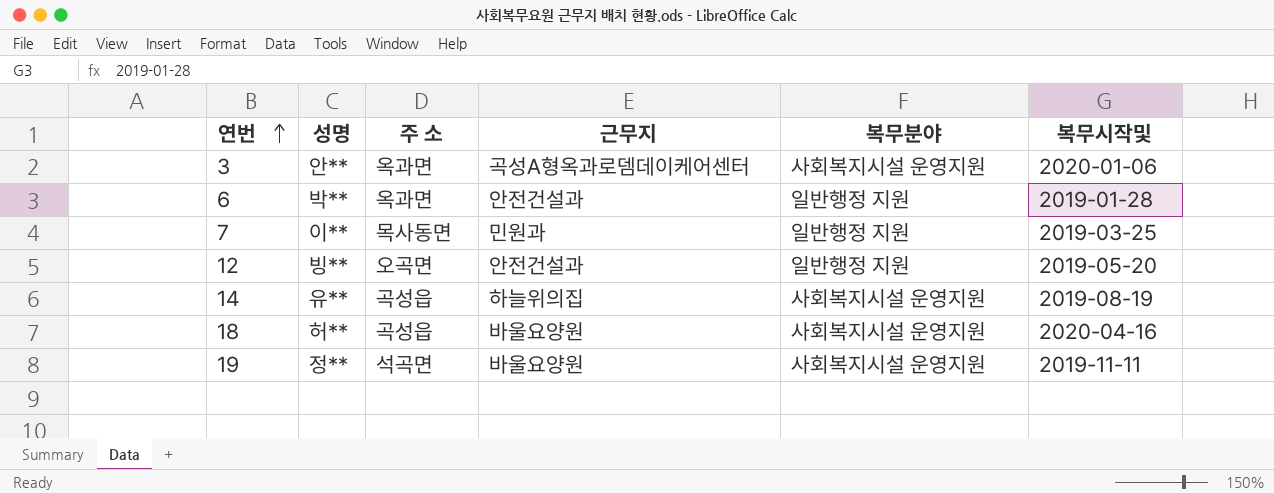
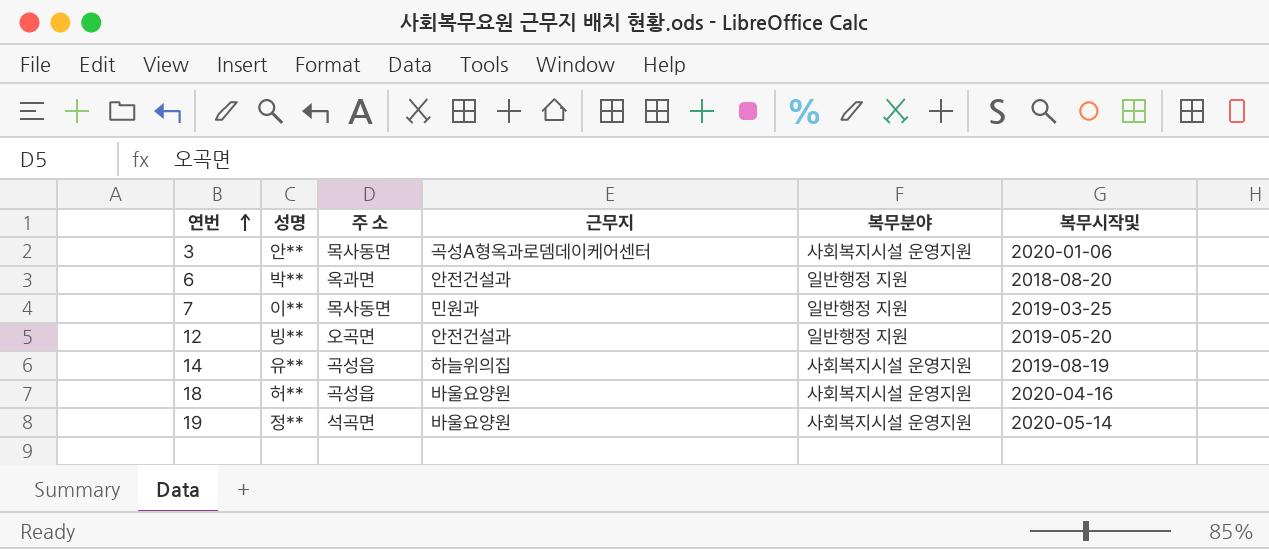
3 | 주 소: 옥과면 -> 목사동면
6 | 복무시작및: 2019-01-28 -> 2018-08-20
19 | 복무시작및: 2019-11-11 -> 2020-05-14

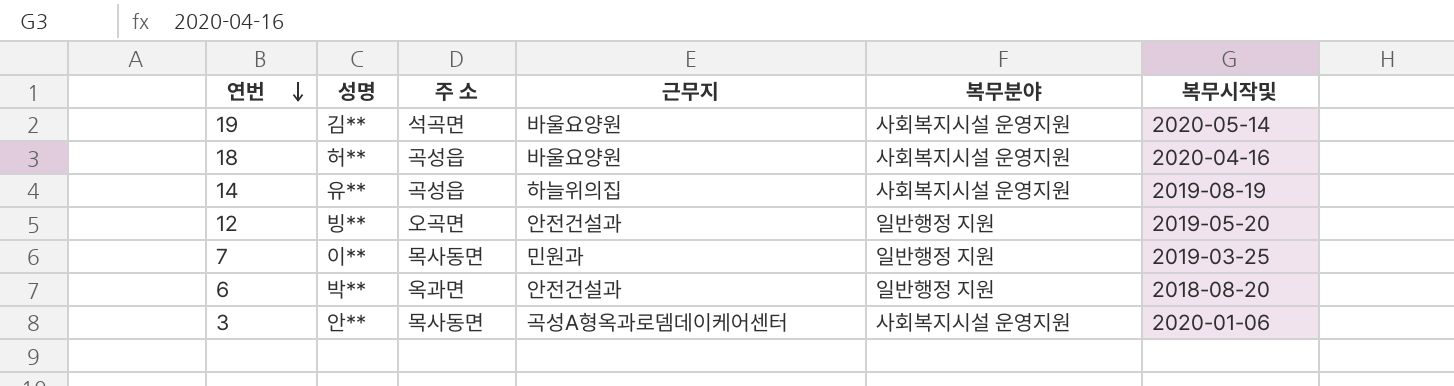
row order: 연번 ascending -> 연번 descending
19 | 성명: 정** -> 김**

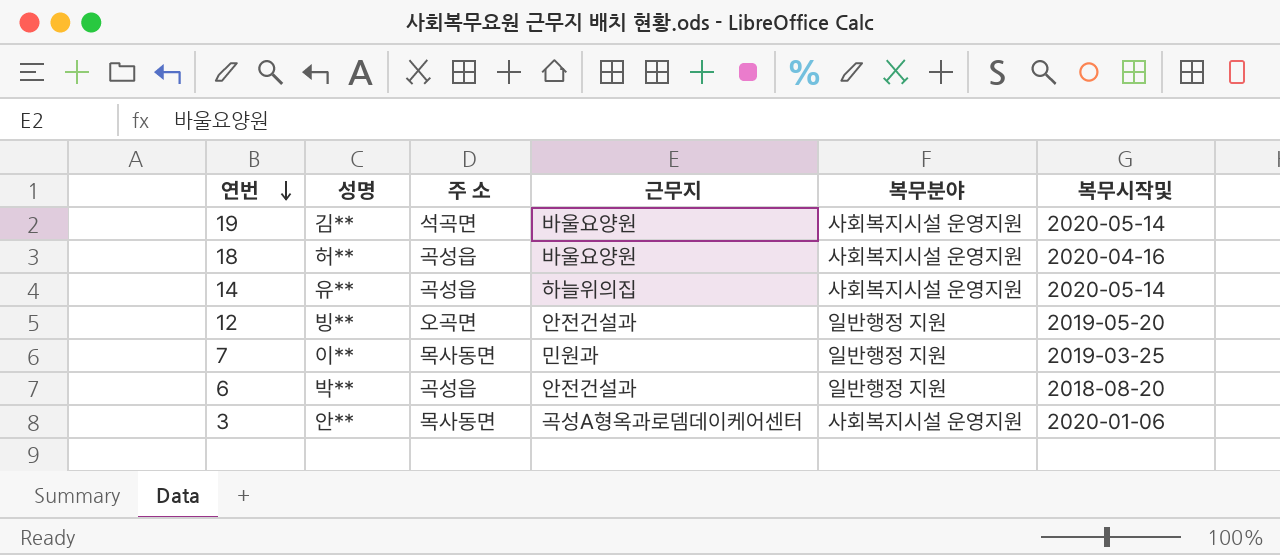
14 | 복무시작및: 2019-08-19 -> 2020-05-14
6 | 주 소: 옥과면 -> 곡성읍

